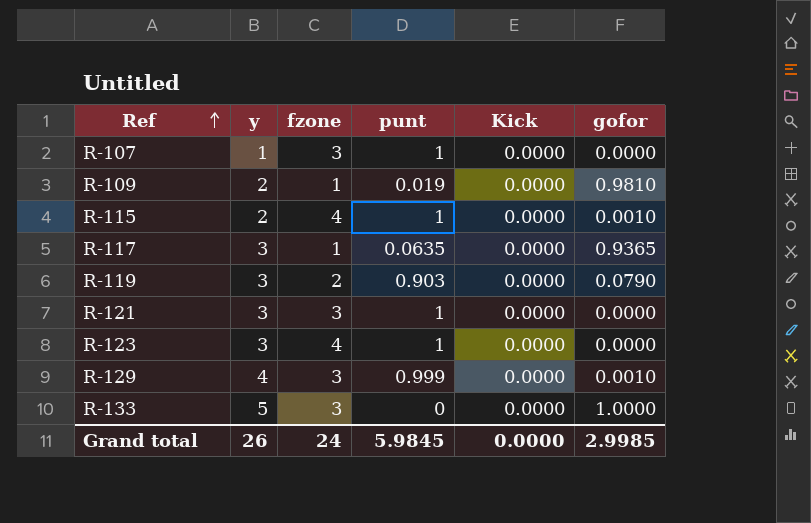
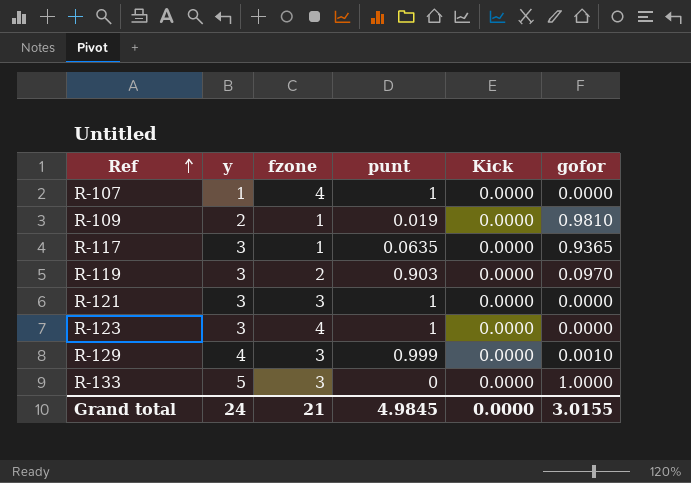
row R-115: 2 | 4 | 1 | 0.0000 | 0.0010 -> none
R-107 | fzone: 3 -> 4
R-119 | gofor: 0.0790 -> 0.0970
Grand total | y: 26 -> 24
Grand total | fzone: 24 -> 21
Grand total | punt: 5.9845 -> 4.9845
Grand total | gofor: 2.9985 -> 3.0155

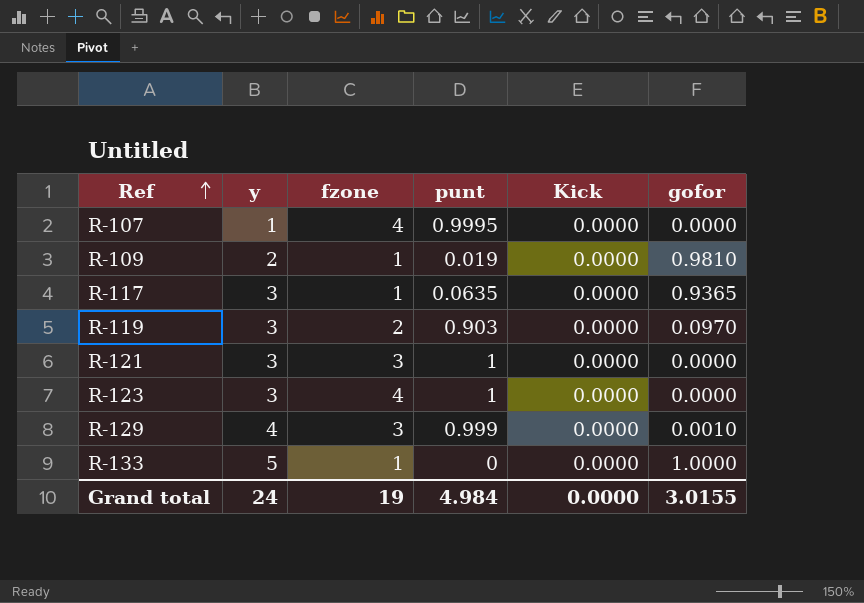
R-107 | punt: 1 -> 0.9995
R-133 | fzone: 3 -> 1
Grand total | fzone: 21 -> 19
Grand total | punt: 4.9845 -> 4.984

